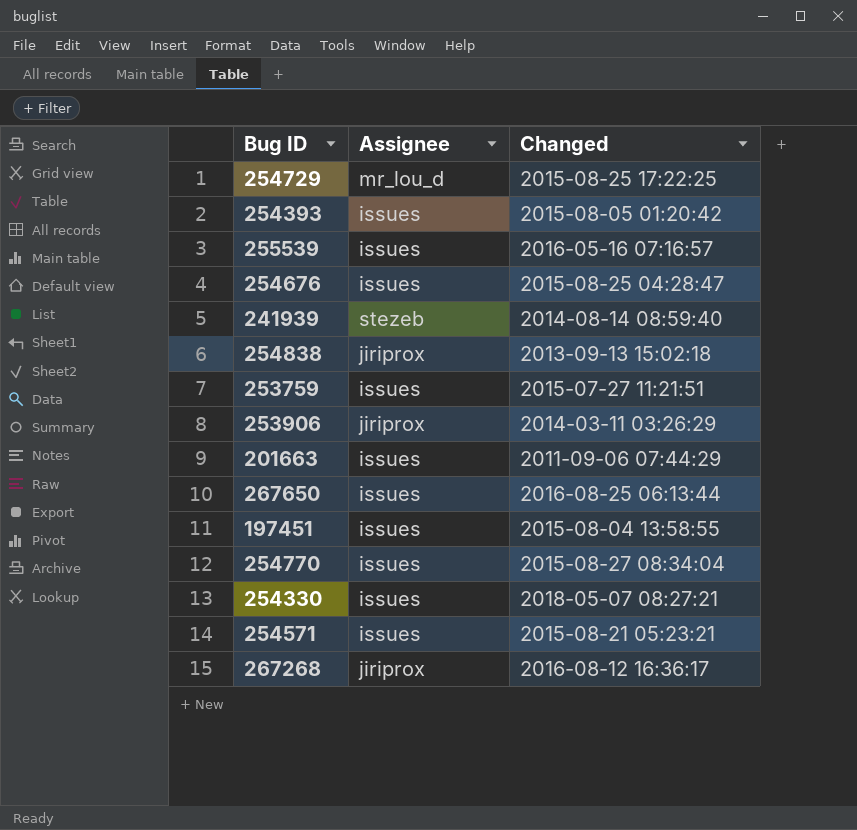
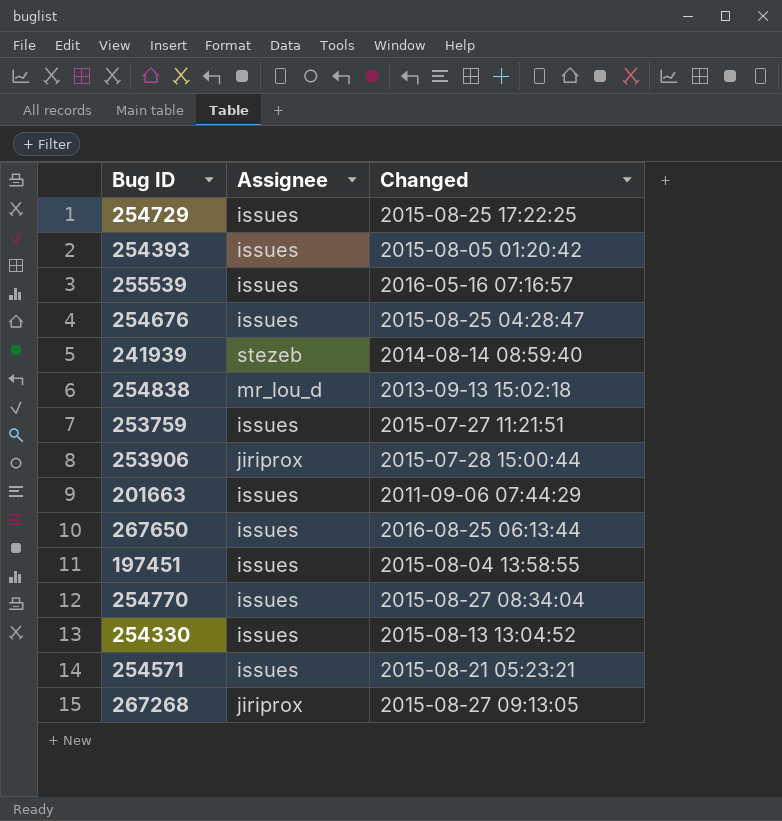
254729 | Assignee: mr_lou_d -> issues
254838 | Assignee: jiriprox -> mr_lou_d
253906 | Changed: 2014-03-11 03:26:29 -> 2015-07-28 15:00:44
254330 | Changed: 2018-05-07 08:27:21 -> 2015-08-13 13:04:52
267268 | Changed: 2016-08-12 16:36:17 -> 2015-08-27 09:13:05

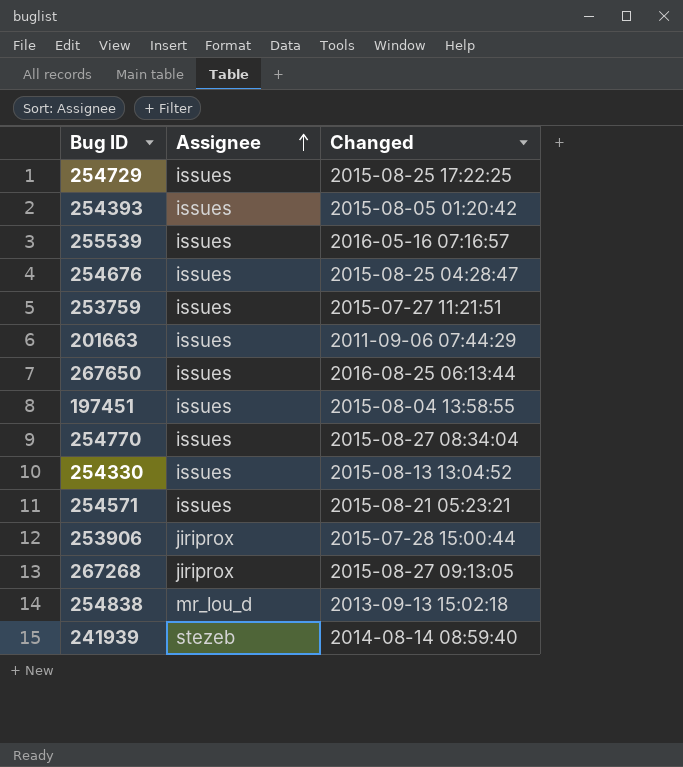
row order: none -> Assignee ascending

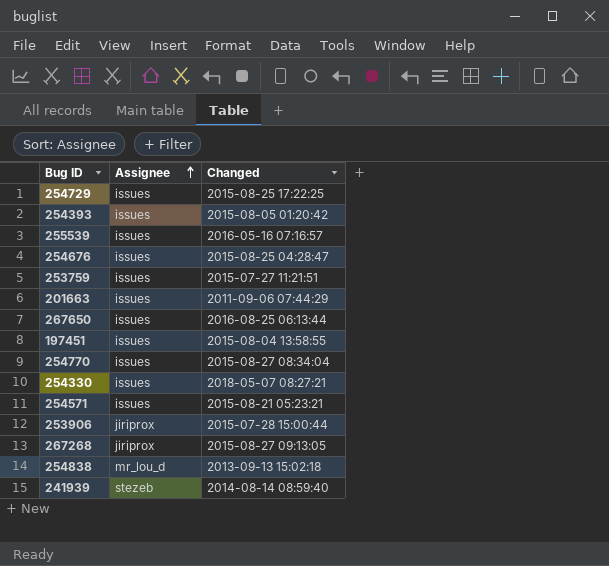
254330 | Changed: 2015-08-13 13:04:52 -> 2018-05-07 08:27:21

